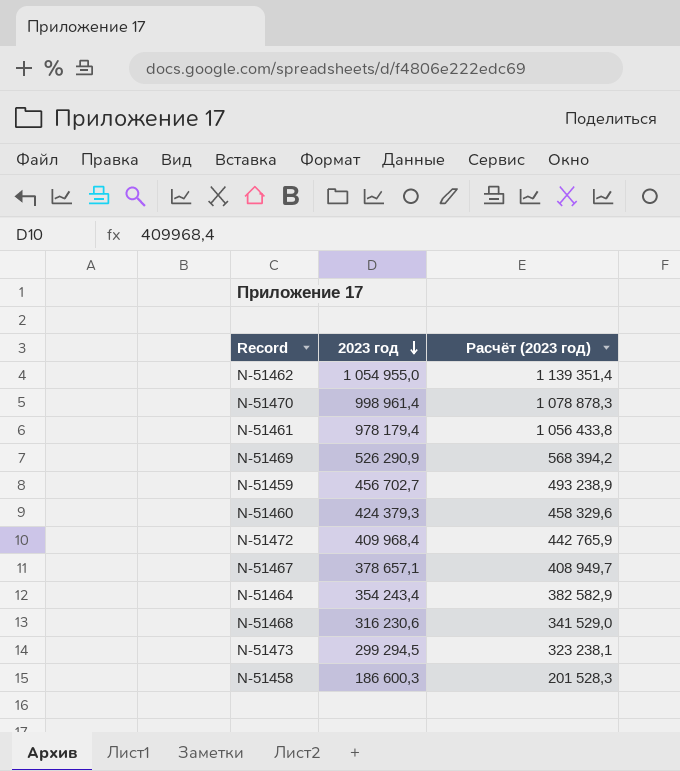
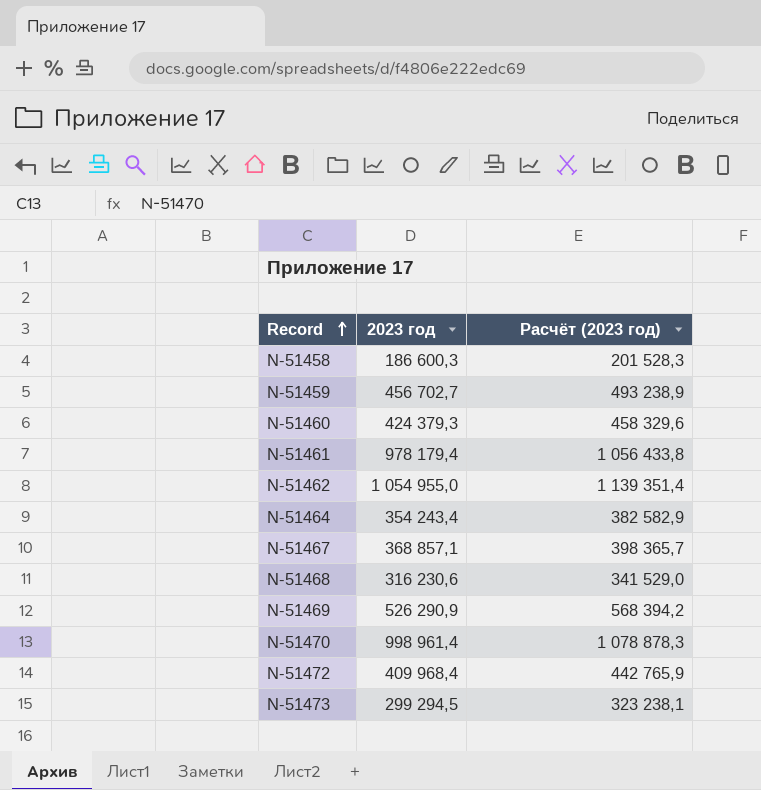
row order: 2023 год descending -> Record ascending
N-51467 | 2023 год: 378 657,1 -> 368 857,1
N-51467 | Расчёт (2023 год): 408 949,7 -> 398 365,7

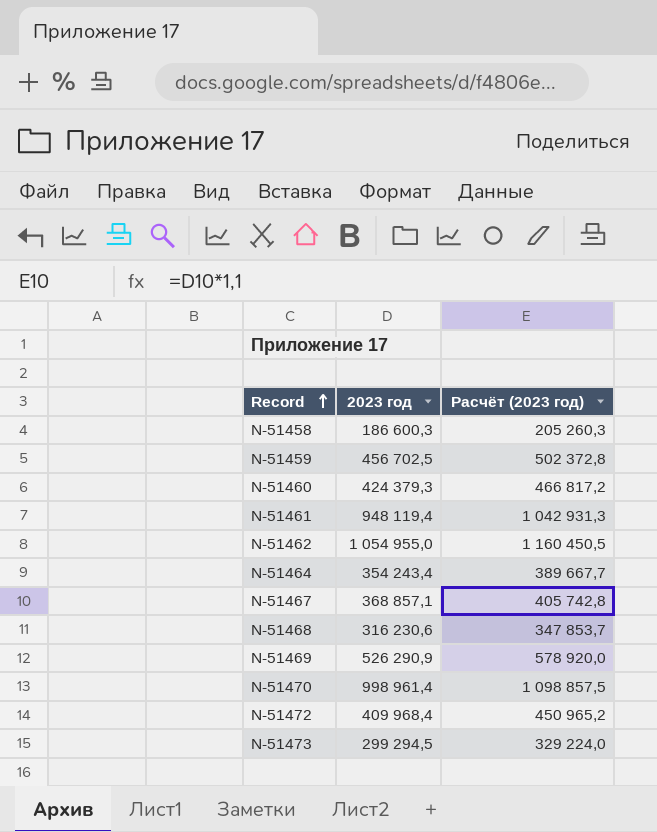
column Расчёт (2023 год) | formula: [2023 год] * 1,08 -> [2023 год] * 1,1
N-51459 | 2023 год: 456 702,7 -> 456 702,5
N-51461 | 2023 год: 978 179,4 -> 948 119,4

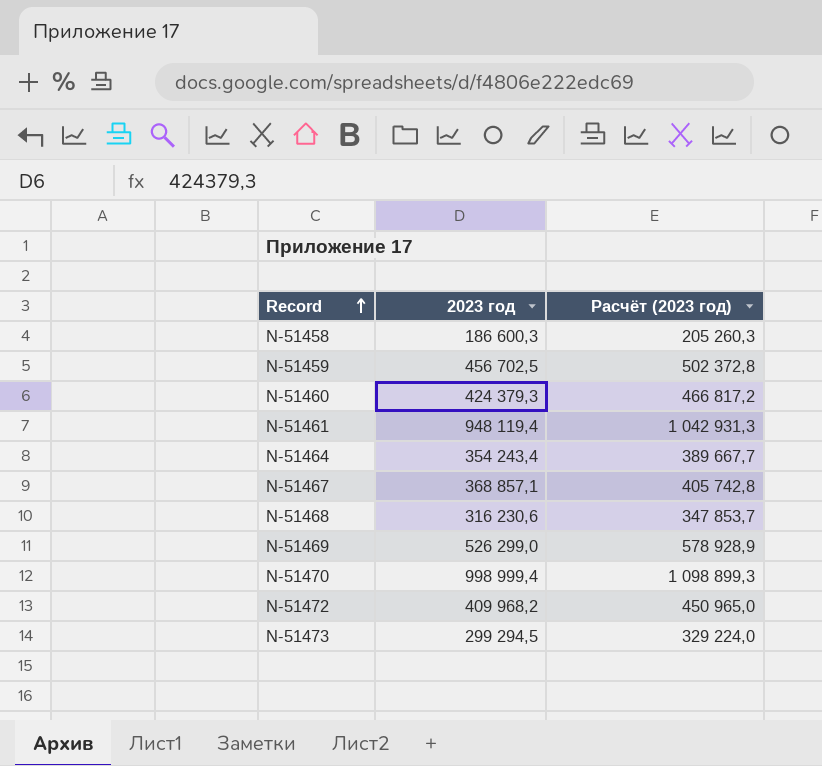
row N-51462: 1 054 955,0 | 1 160 450,5 -> none
N-51469 | 2023 год: 526 290,9 -> 526 299,0
N-51469 | Расчёт (2023 год): 578 920,0 -> 578 928,9
N-51470 | 2023 год: 998 961,4 -> 998 999,4
N-51470 | Расчёт (2023 год): 1 098 857,5 -> 1 098 899,3
N-51472 | 2023 год: 409 968,4 -> 409 968,2
N-51472 | Расчёт (2023 год): 450 965,2 -> 450 965,0

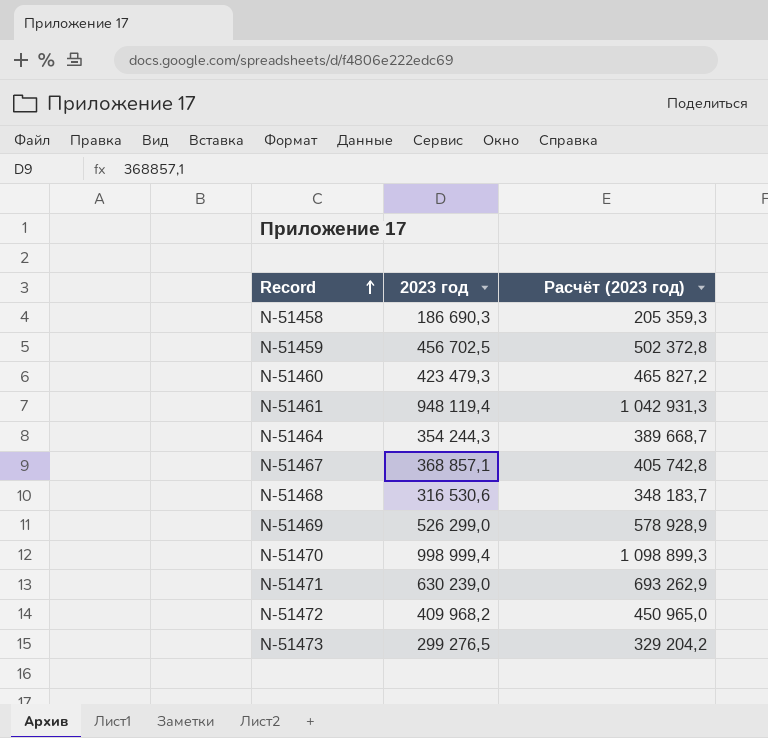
N-51458 | 2023 год: 186 600,3 -> 186 690,3
N-51458 | Расчёт (2023 год): 205 260,3 -> 205 359,3
N-51460 | 2023 год: 424 379,3 -> 423 479,3
N-51460 | Расчёт (2023 год): 466 817,2 -> 465 827,2
N-51464 | 2023 год: 354 243,4 -> 354 244,3
N-51464 | Расчёт (2023 год): 389 667,7 -> 389 668,7
N-51468 | 2023 год: 316 230,6 -> 316 530,6
N-51468 | Расчёт (2023 год): 347 853,7 -> 348 183,7
row N-51471: none -> 630 239,0 | 693 262,9
N-51473 | 2023 год: 299 294,5 -> 299 276,5
N-51473 | Расчёт (2023 год): 329 224,0 -> 329 204,2

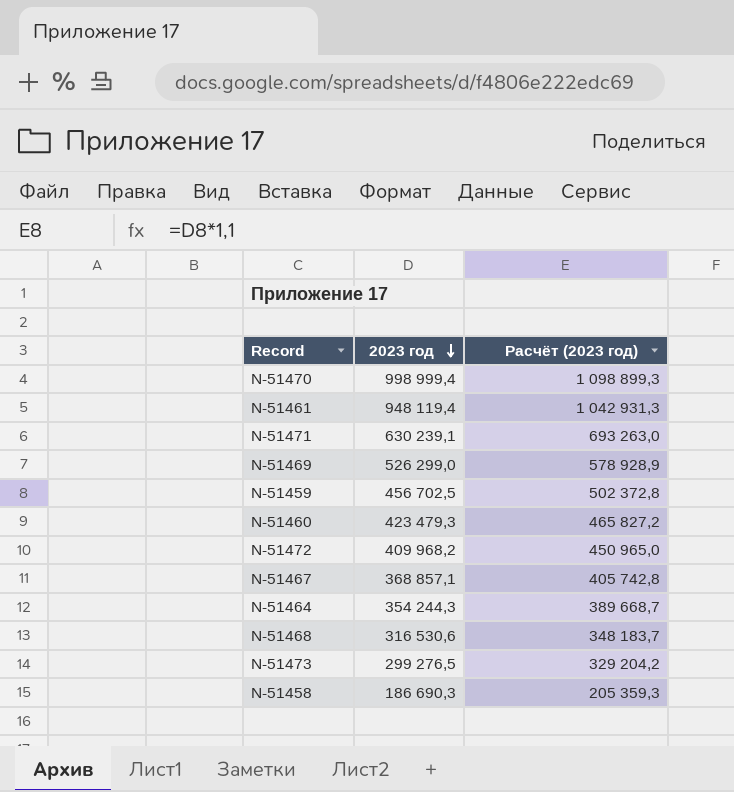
row order: Record ascending -> 2023 год descending
N-51471 | 2023 год: 630 239,0 -> 630 239,1
N-51471 | Расчёт (2023 год): 693 262,9 -> 693 263,0

